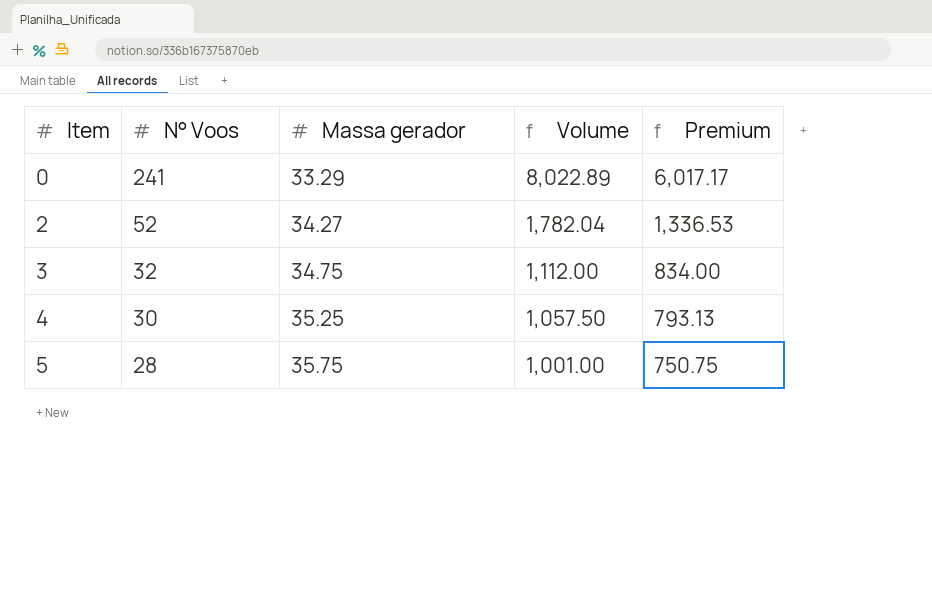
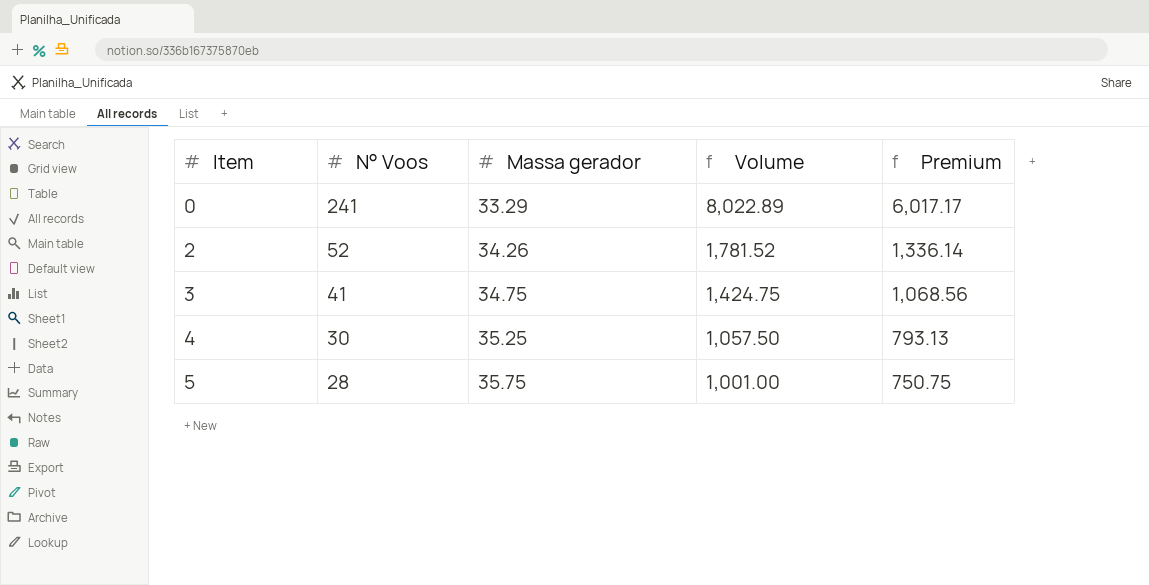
2 | Massa gerador: 34.27 -> 34.26
2 | Volume: 1,782.04 -> 1,781.52
2 | Premium: 1,336.53 -> 1,336.14
3 | N° Voos: 32 -> 41
3 | Volume: 1,112.00 -> 1,424.75
3 | Premium: 834.00 -> 1,068.56

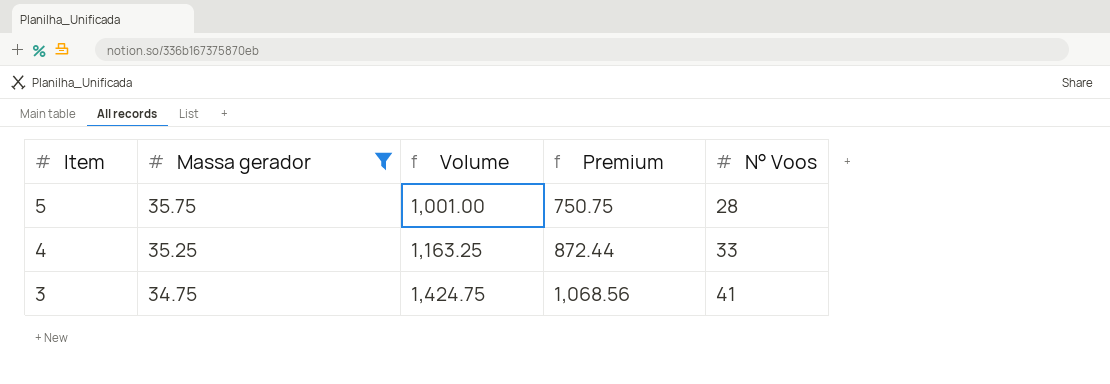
filter: none -> Massa gerador >= 34.75
row order: Item ascending -> Item descending
column N° Voos | position: 2 -> 5
4 | Volume: 1,057.50 -> 1,163.25
4 | Premium: 793.13 -> 872.44
4 | N° Voos: 30 -> 33

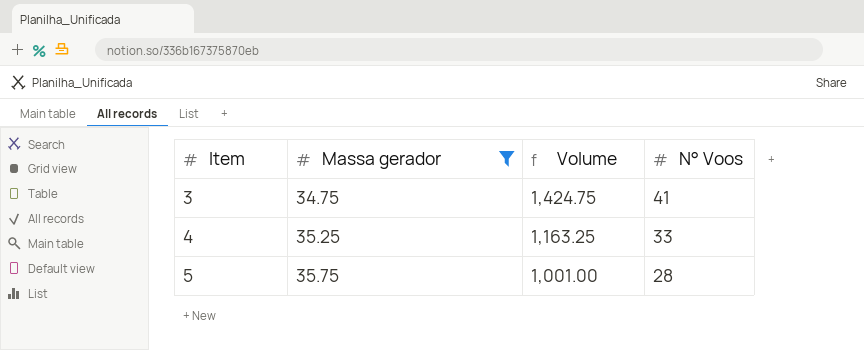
row order: Item descending -> Item ascending
column Premium | formula: [Volume] * 0.75 -> none

